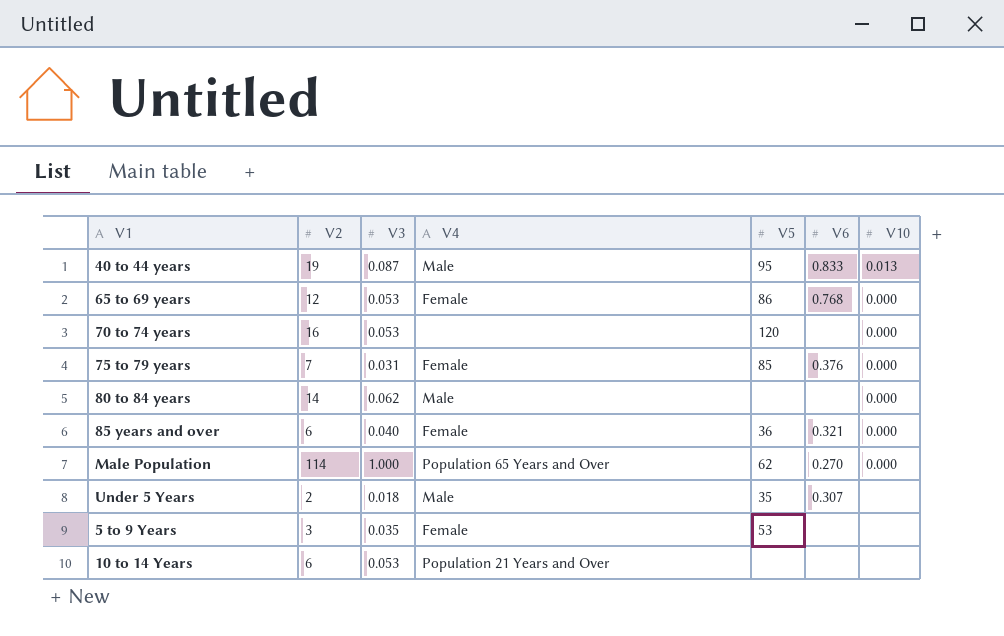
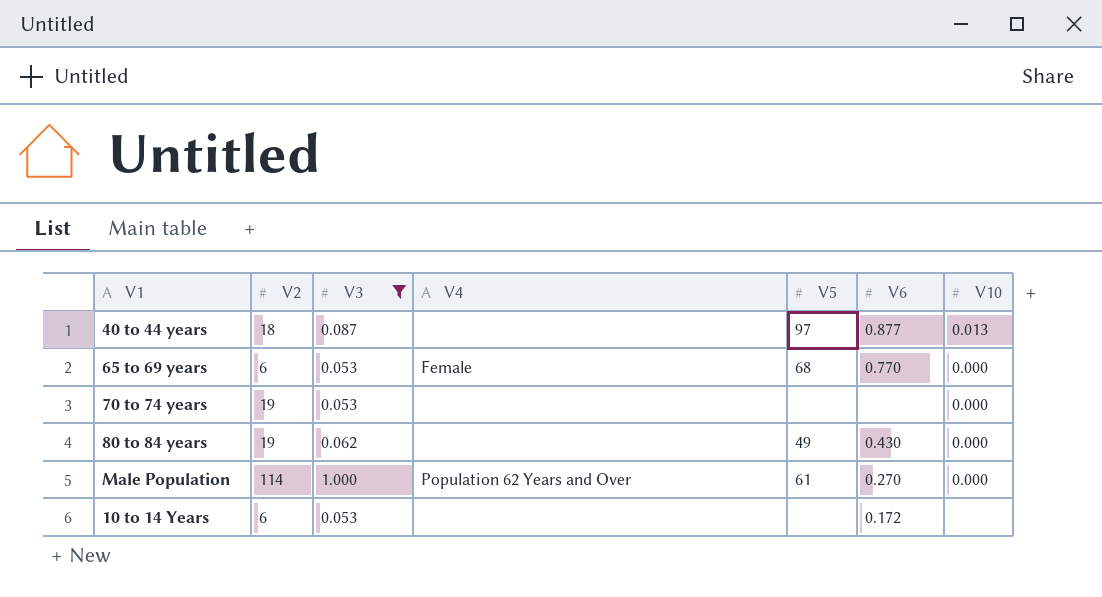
filter: none -> V3 >= 0.053
40 to 44 years | V2: 19 -> 18
40 to 44 years | V4: Male -> none
40 to 44 years | V5: 95 -> 97
40 to 44 years | V6: 0.833 -> 0.877
65 to 69 years | V2: 12 -> 6
65 to 69 years | V5: 86 -> 68
65 to 69 years | V6: 0.768 -> 0.770
70 to 74 years | V2: 16 -> 19
70 to 74 years | V5: 120 -> none
80 to 84 years | V2: 14 -> 19
80 to 84 years | V4: Male -> none
80 to 84 years | V5: none -> 49
80 to 84 years | V6: none -> 0.430
Male Population | V4: Population 65 Years and Over -> Population 62 Years and Over
Male Population | V5: 62 -> 61
10 to 14 Years | V4: Population 21 Years and Over -> none
10 to 14 Years | V6: none -> 0.172

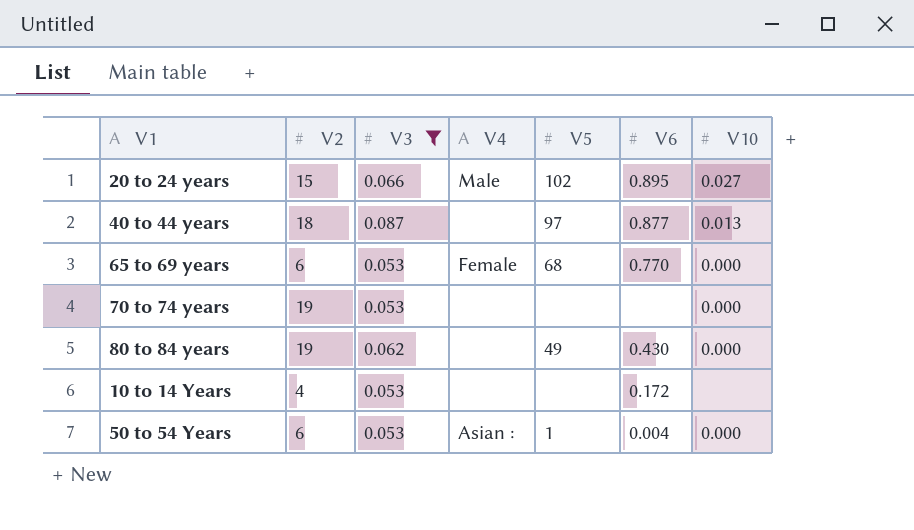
row Male Population: 114 | 1.000 | Population 62 Years and Over | 61 | 0.270 | 0.000 -> none
row 20 to 24 years: none -> 15 | 0.066 | Male | 102 | 0.895 | 0.027
10 to 14 Years | V2: 6 -> 4
row 50 to 54 Years: none -> 6 | 0.053 | Asian : | 1 | 0.004 | 0.000

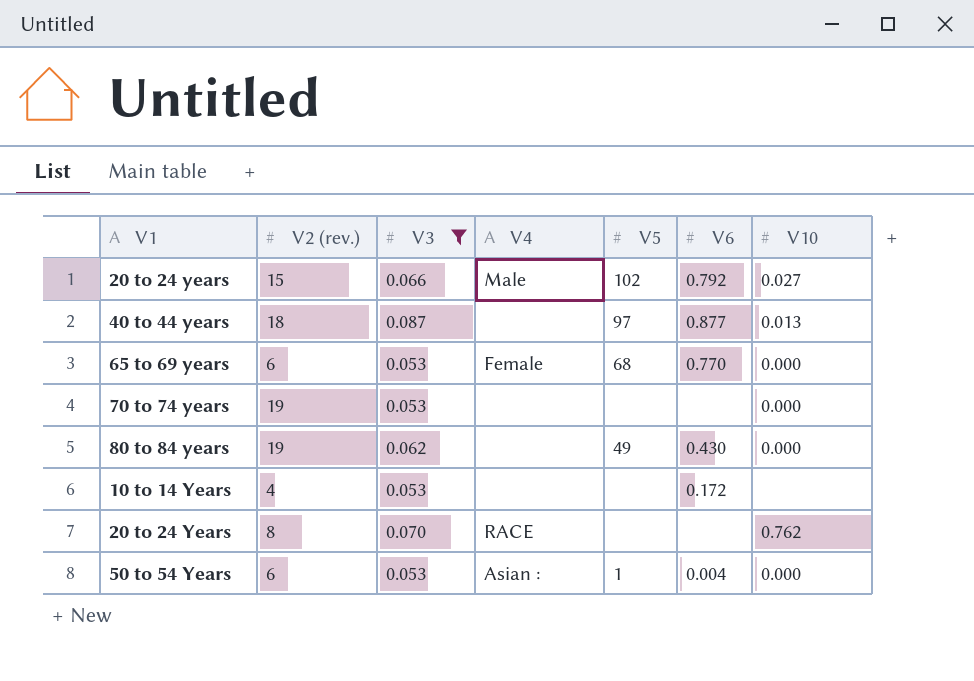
column name: V2 -> V2 (rev.)
20 to 24 years | V6: 0.895 -> 0.792
row 20 to 24 Years: none -> 8 | 0.070 | RACE | none | none | 0.762

